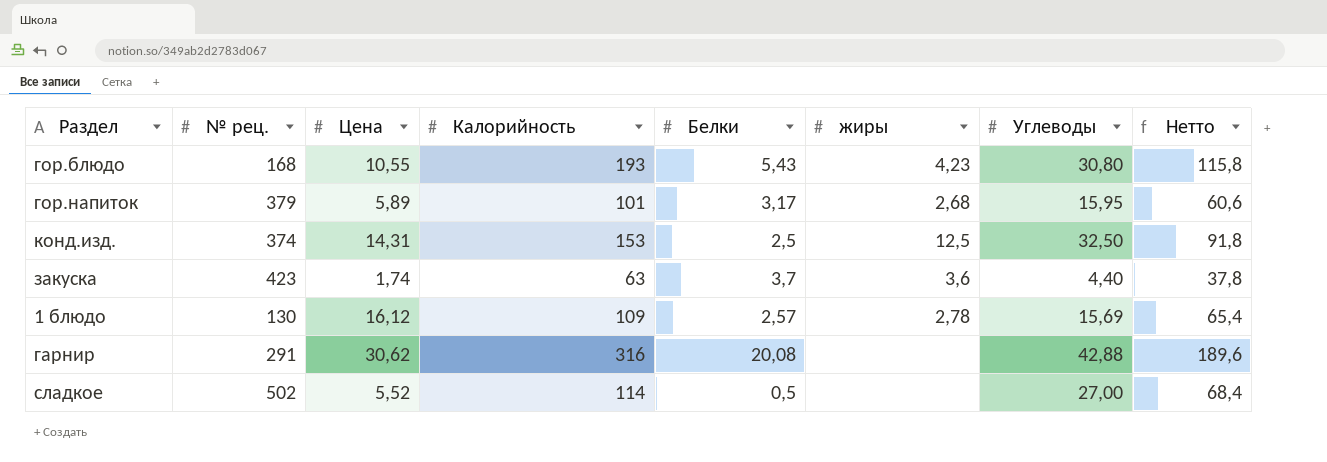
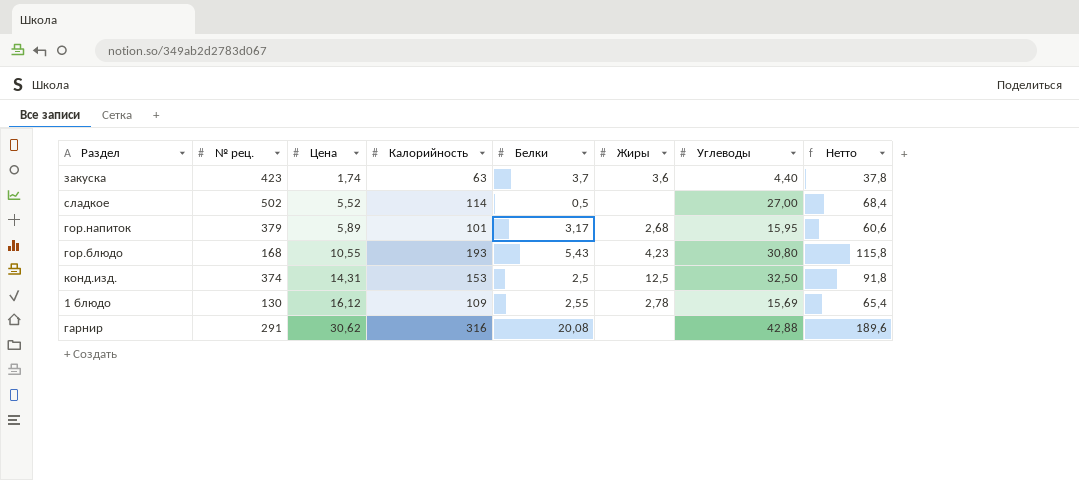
row order: none -> Цена ascending
column name: жиры -> Жиры
1 блюдо | Белки: 2,57 -> 2,55

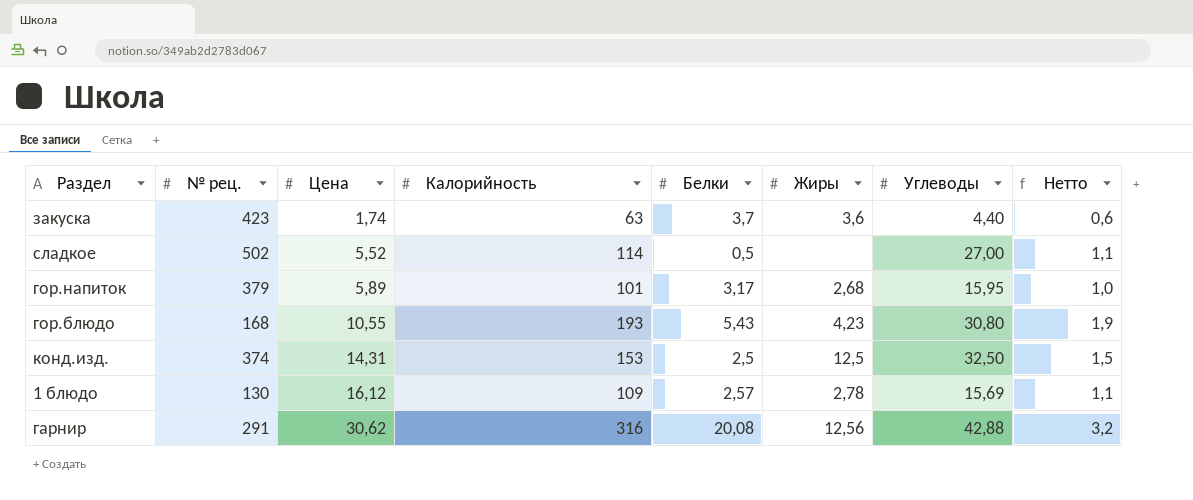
column Нетто | formula: [Калорийность] * 0,6 -> [Калорийность] * 0,01
1 блюдо | Белки: 2,55 -> 2,57
гарнир | Жиры: none -> 12,56

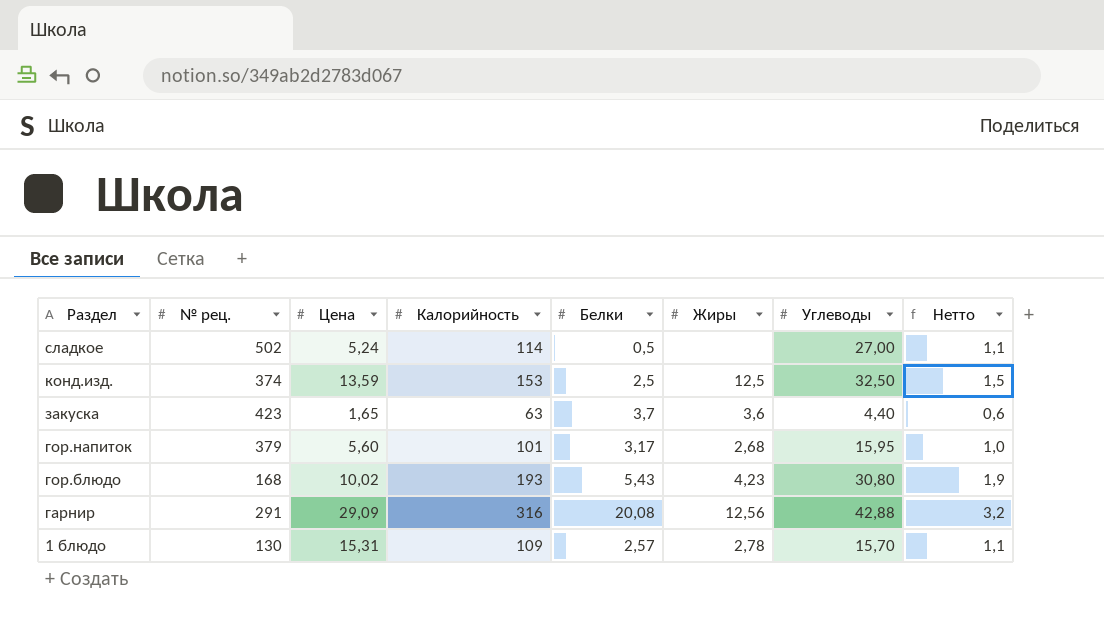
row order: Цена ascending -> Раздел descending
сладкое | Цена: 5,52 -> 5,24
конд.изд. | Цена: 14,31 -> 13,59
закуска | Цена: 1,74 -> 1,65
гор.напиток | Цена: 5,89 -> 5,60
гор.блюдо | Цена: 10,55 -> 10,02
гарнир | Цена: 30,62 -> 29,09
1 блюдо | Цена: 16,12 -> 15,31
1 блюдо | Углеводы: 15,69 -> 15,70

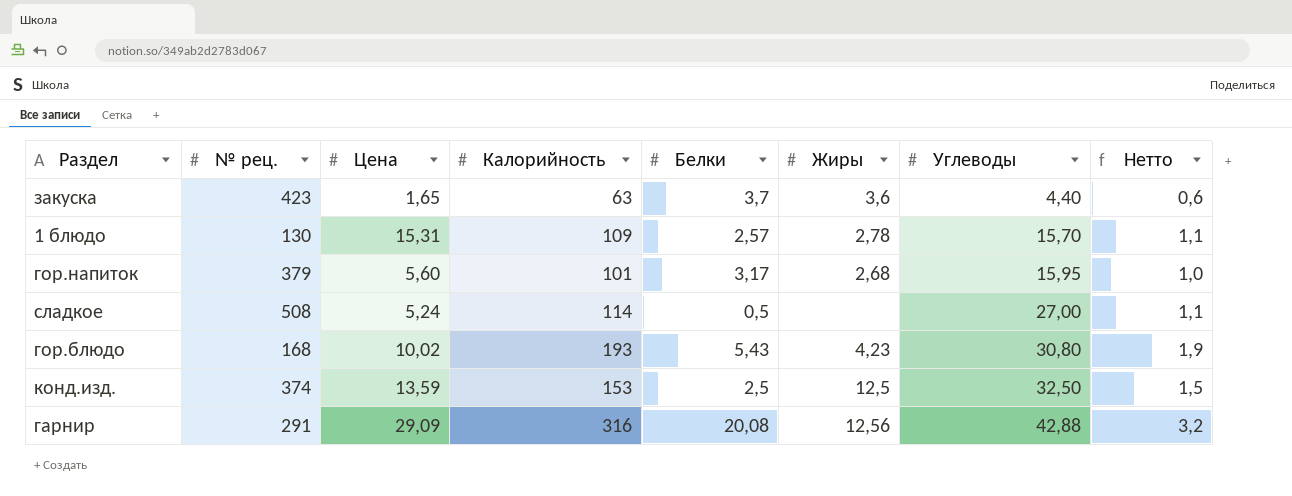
row order: Раздел descending -> Углеводы ascending
сладкое | № рец.: 502 -> 508

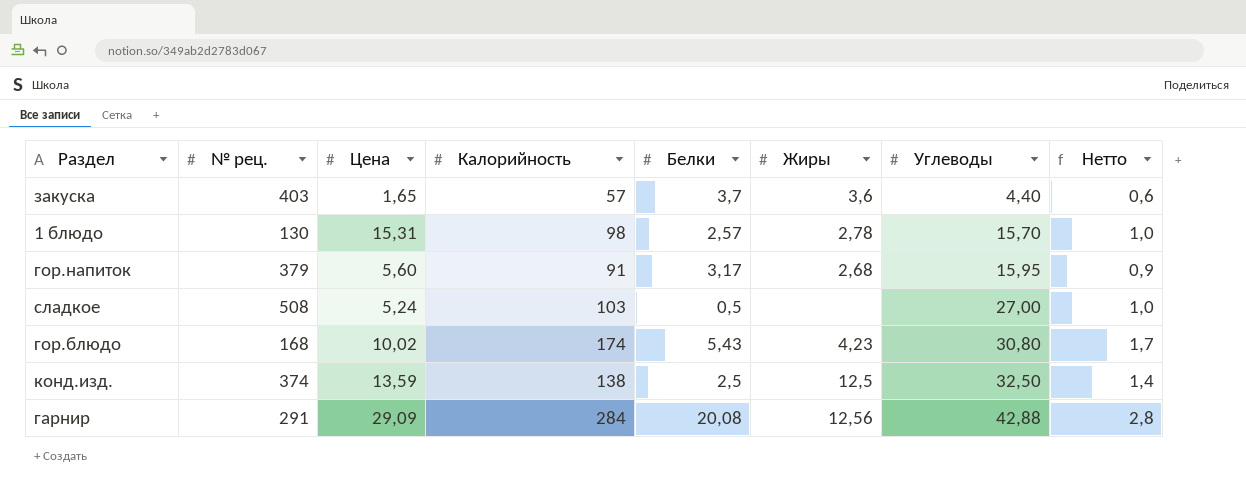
закуска | № рец.: 423 -> 403
закуска | Калорийность: 63 -> 57
1 блюдо | Калорийность: 109 -> 98
1 блюдо | Нетто: 1,1 -> 1,0
гор.напиток | Калорийность: 101 -> 91
гор.напиток | Нетто: 1,0 -> 0,9
сладкое | Калорийность: 114 -> 103
сладкое | Нетто: 1,1 -> 1,0
гор.блюдо | Калорийность: 193 -> 174
гор.блюдо | Нетто: 1,9 -> 1,7
конд.изд. | Калорийность: 153 -> 138
конд.изд. | Нетто: 1,5 -> 1,4
гарнир | Калорийность: 316 -> 284
гарнир | Нетто: 3,2 -> 2,8

